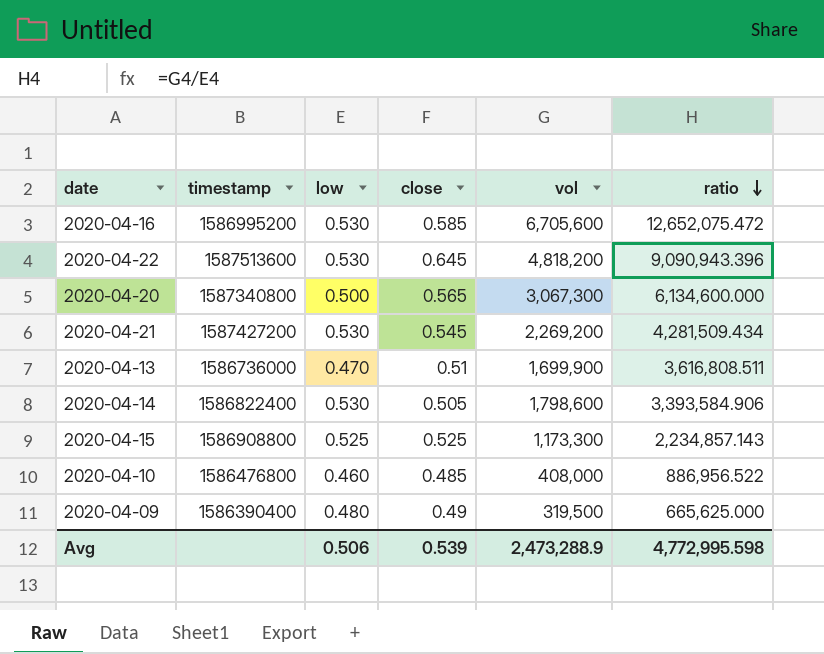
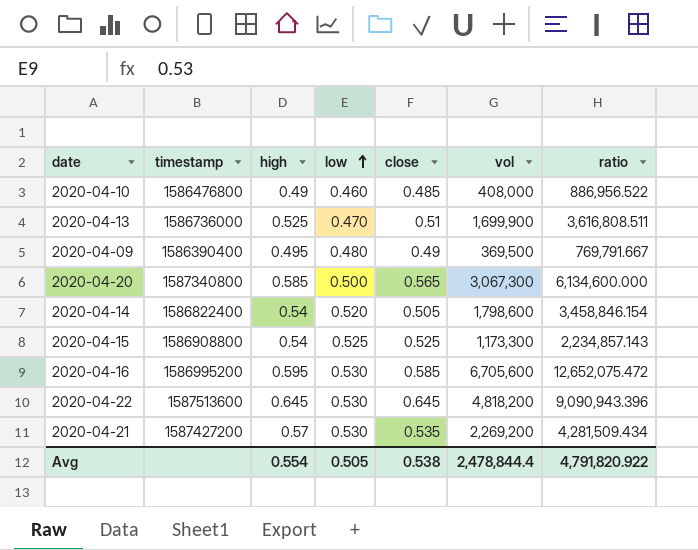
row order: ratio descending -> low ascending
column high | position: none -> 3
2020-04-09 | vol: 319,500 -> 369,500
2020-04-09 | ratio: 665,625.000 -> 769,791.667
2020-04-14 | low: 0.530 -> 0.520
2020-04-14 | ratio: 3,393,584.906 -> 3,458,846.154
2020-04-21 | close: 0.545 -> 0.535
Avg | low: 0.506 -> 0.505
Avg | close: 0.539 -> 0.538
Avg | vol: 2,473,288.9 -> 2,478,844.4
Avg | ratio: 4,772,995.598 -> 4,791,820.922

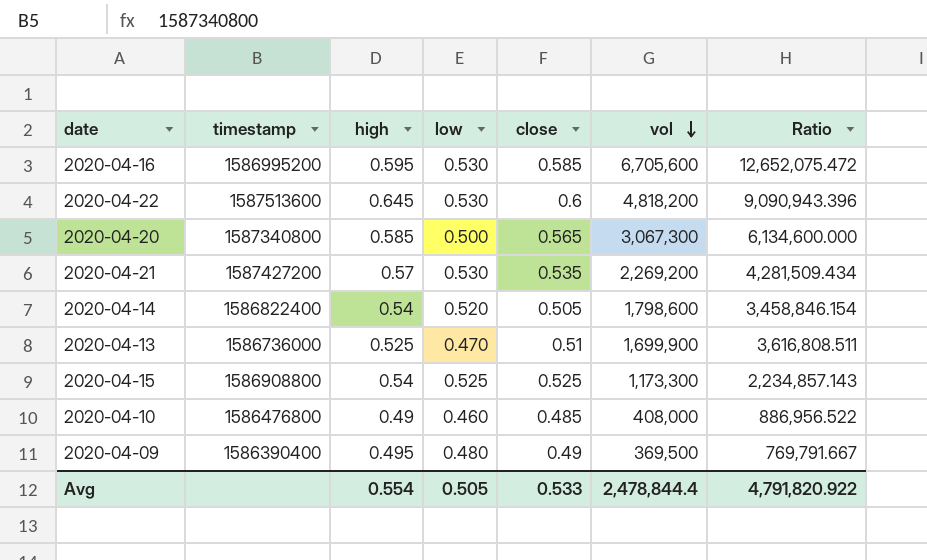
row order: low ascending -> vol descending
column name: ratio -> Ratio
2020-04-22 | close: 0.645 -> 0.6
Avg | close: 0.538 -> 0.533

